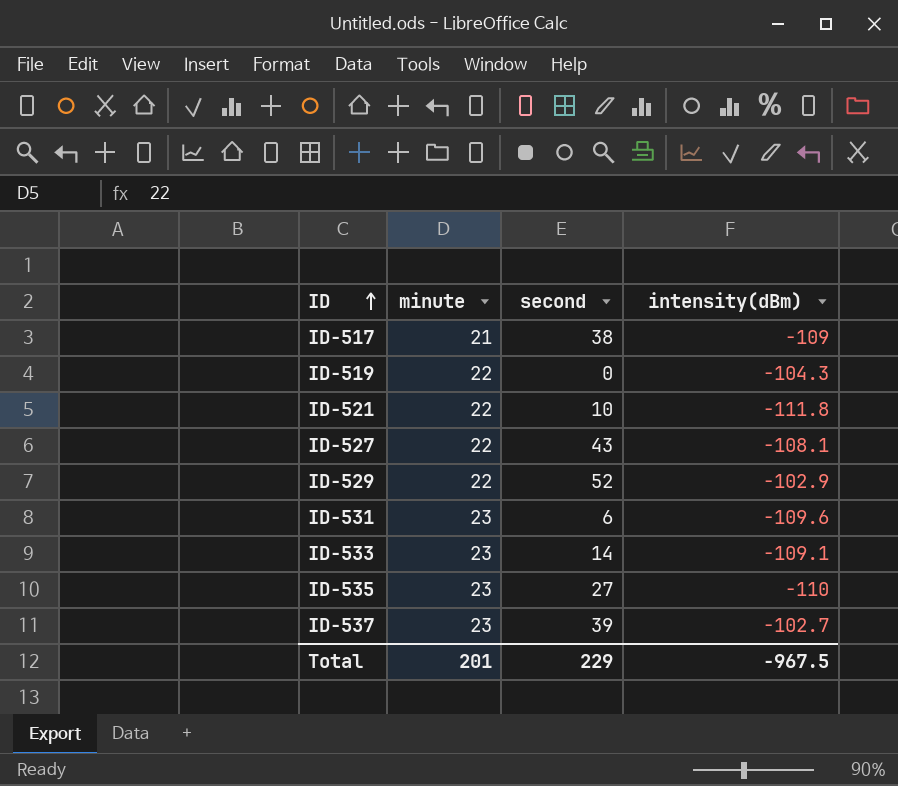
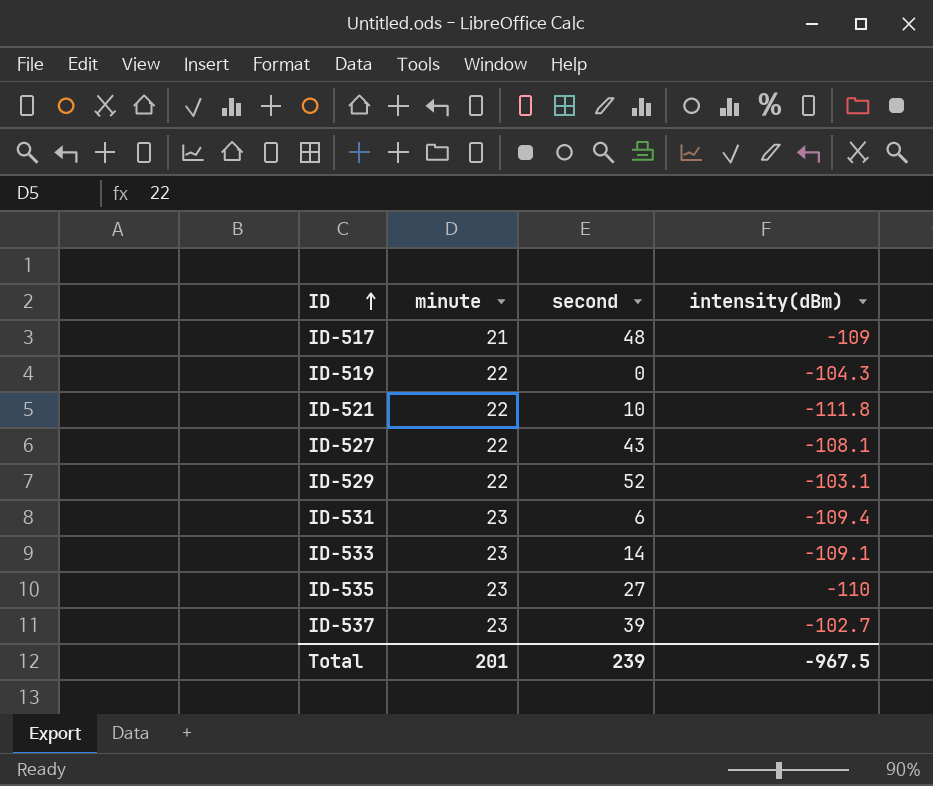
ID-517 | second: 38 -> 48
ID-529 | intensity(dBm): -102.9 -> -103.1
ID-531 | intensity(dBm): -109.6 -> -109.4
Total | second: 229 -> 239

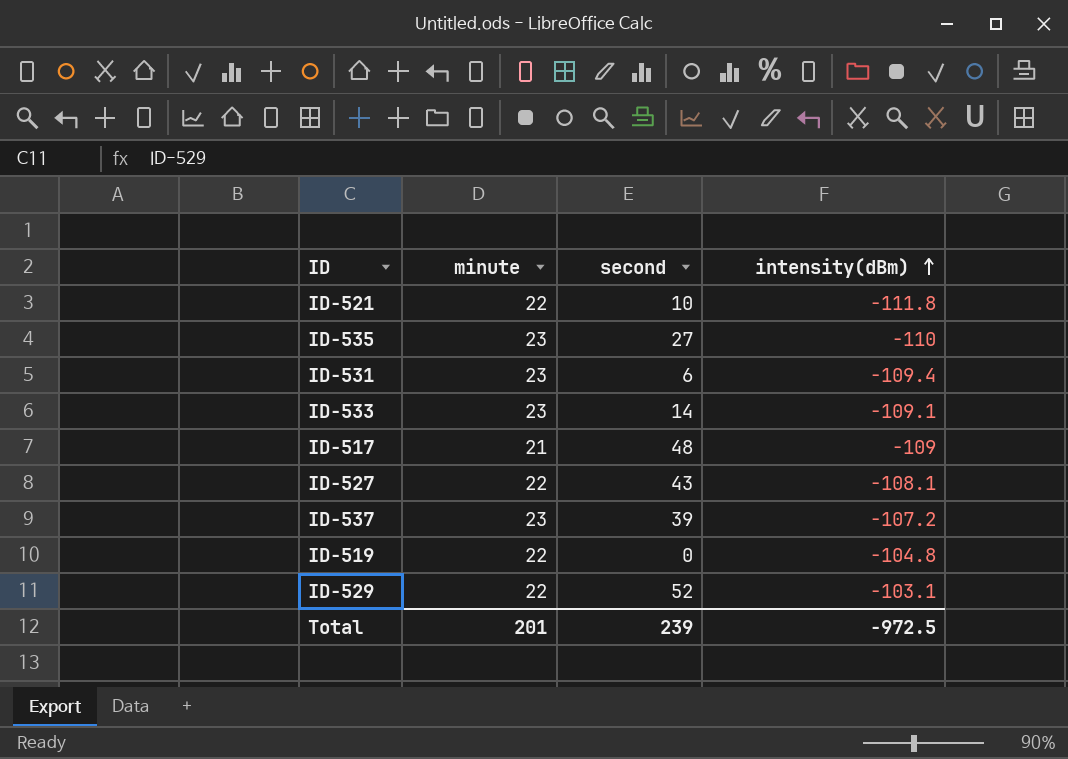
row order: ID ascending -> intensity(dBm) ascending
ID-537 | intensity(dBm): -102.7 -> -107.2
ID-519 | intensity(dBm): -104.3 -> -104.8
Total | intensity(dBm): -967.5 -> -972.5

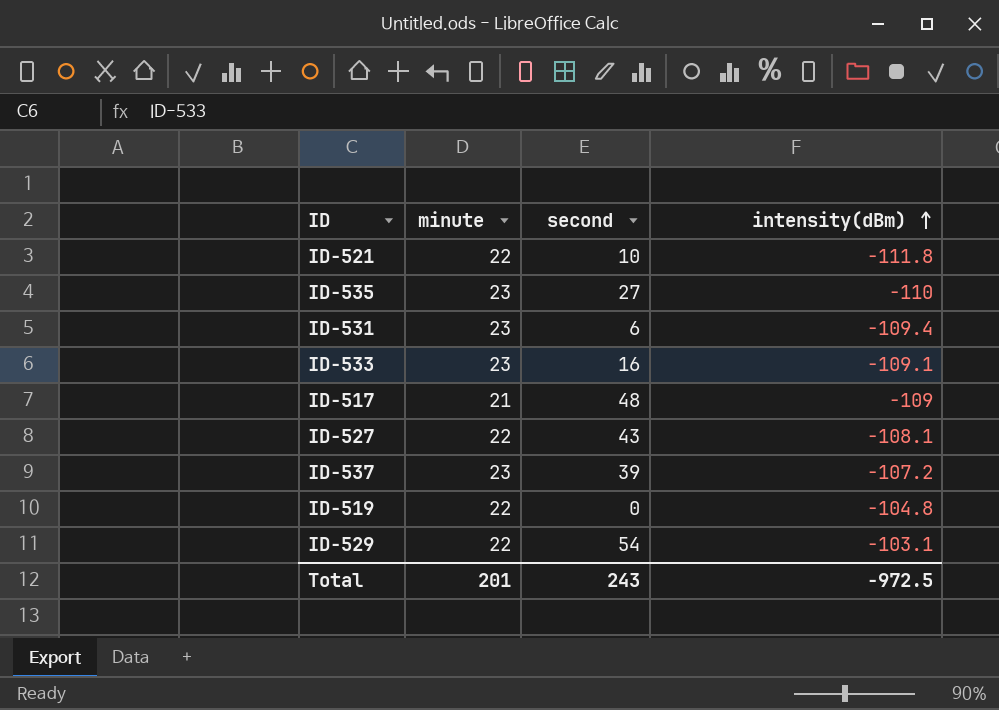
ID-533 | second: 14 -> 16
ID-529 | second: 52 -> 54
Total | second: 239 -> 243

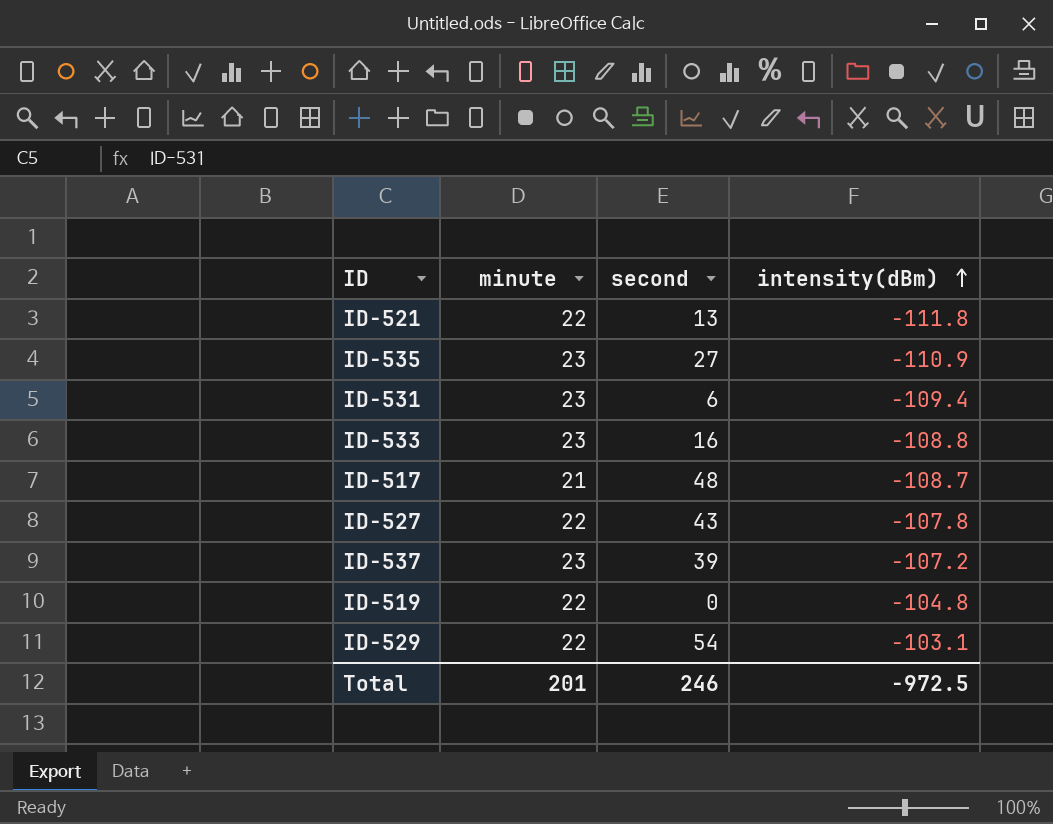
ID-521 | second: 10 -> 13
ID-535 | intensity(dBm): -110 -> -110.9
ID-533 | intensity(dBm): -109.1 -> -108.8
ID-517 | intensity(dBm): -109 -> -108.7
ID-527 | intensity(dBm): -108.1 -> -107.8
Total | second: 243 -> 246

